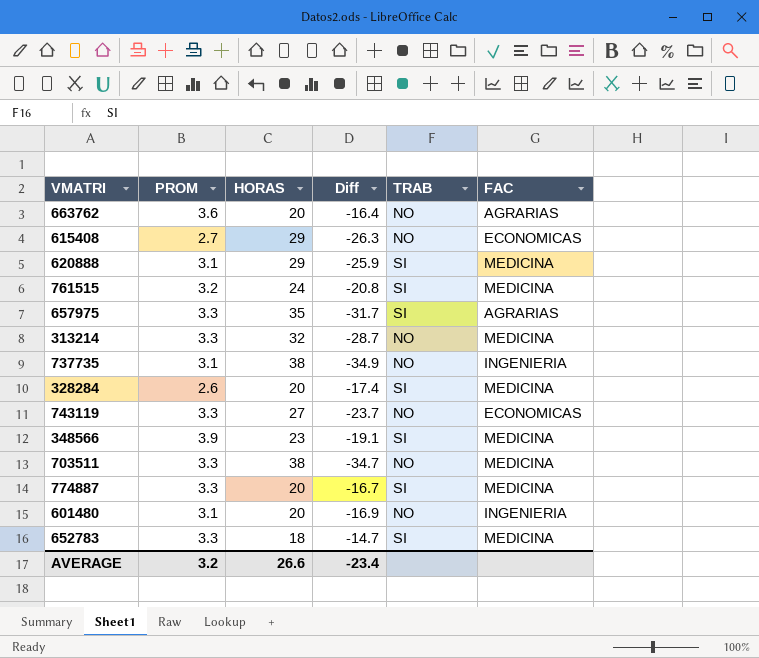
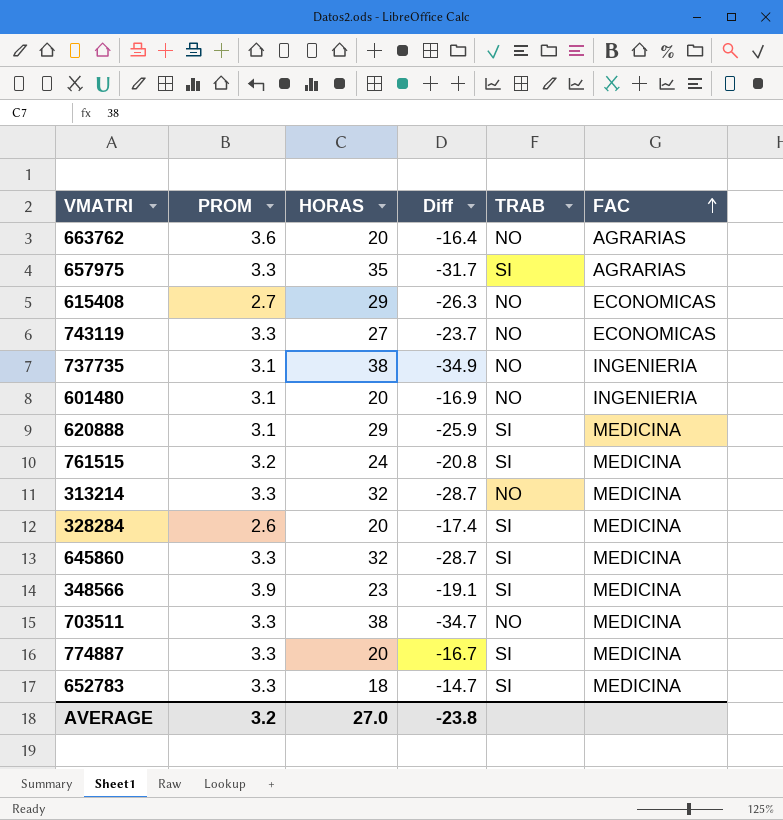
row order: none -> FAC ascending
row 645860: none -> 3.3 | 32 | -28.7 | SI | MEDICINA
AVERAGE | HORAS: 26.6 -> 27.0
AVERAGE | Diff: -23.4 -> -23.8

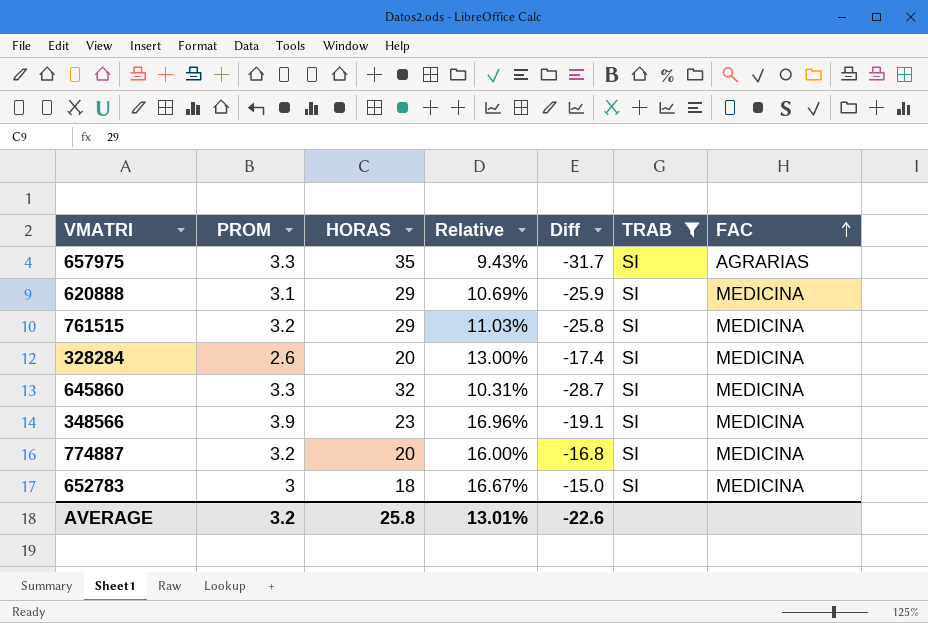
filter: none -> TRAB = SI
column Relative | formula: none -> [PROM] / [HORAS]
761515 | HORAS: 24 -> 29
761515 | Diff: -20.8 -> -25.8
774887 | PROM: 3.3 -> 3.2
774887 | Diff: -16.7 -> -16.8
652783 | PROM: 3.3 -> 3
652783 | Diff: -14.7 -> -15.0
AVERAGE | HORAS: 27.0 -> 25.8
AVERAGE | Diff: -23.8 -> -22.6

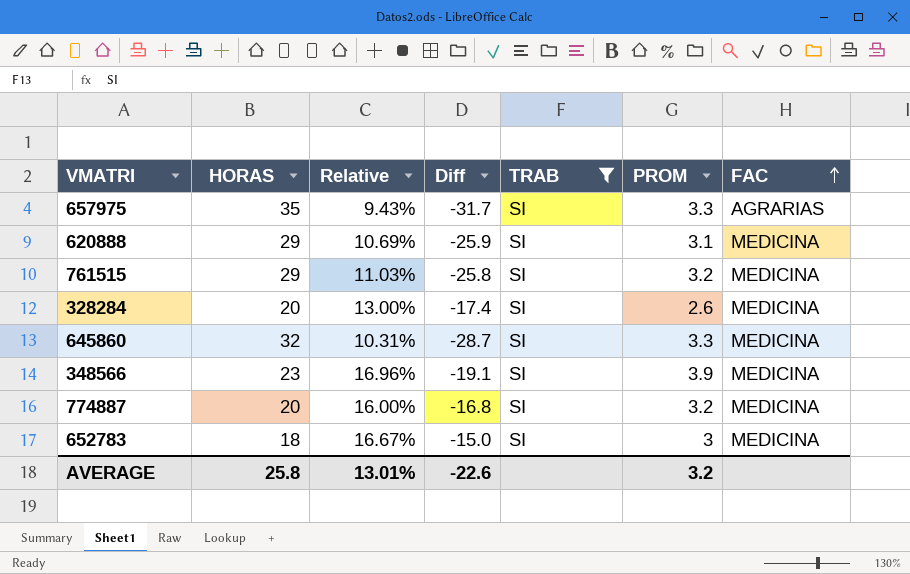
column PROM | position: 2 -> 6

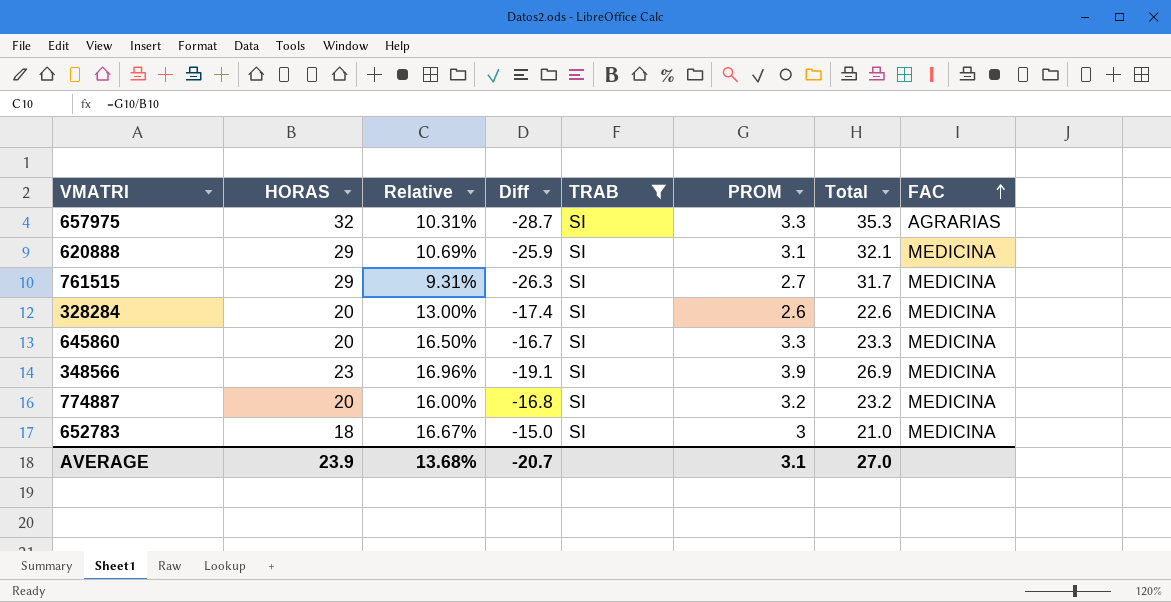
column Total | formula: none -> [HORAS] + [PROM]
657975 | HORAS: 35 -> 32
657975 | Relative: 9.43% -> 10.31%
657975 | Diff: -31.7 -> -28.7
761515 | Relative: 11.03% -> 9.31%
761515 | Diff: -25.8 -> -26.3
761515 | PROM: 3.2 -> 2.7
645860 | HORAS: 32 -> 20
645860 | Relative: 10.31% -> 16.50%
645860 | Diff: -28.7 -> -16.7
AVERAGE | HORAS: 25.8 -> 23.9
AVERAGE | Relative: 13.01% -> 13.68%
AVERAGE | Diff: -22.6 -> -20.7
AVERAGE | PROM: 3.2 -> 3.1

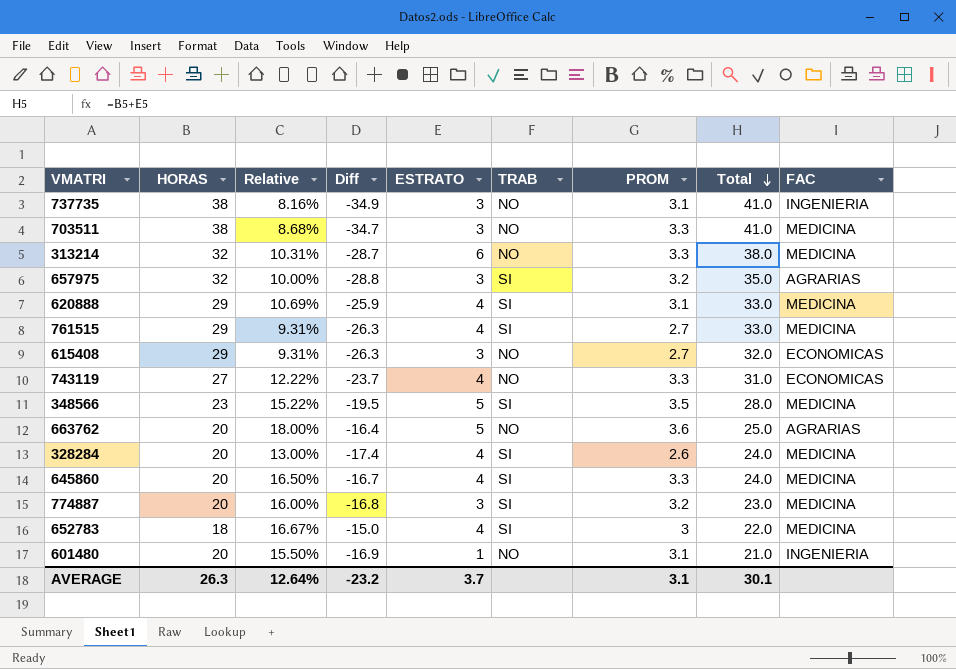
filter: TRAB = SI -> none
row order: FAC ascending -> Total descending
column ESTRATO | position: none -> 5
column Total | formula: [HORAS] + [PROM] -> [HORAS] + [ESTRATO]
657975 | Relative: 10.31% -> 10.00%
657975 | Diff: -28.7 -> -28.8
657975 | PROM: 3.3 -> 3.2
348566 | Relative: 16.96% -> 15.22%
348566 | Diff: -19.1 -> -19.5
348566 | PROM: 3.9 -> 3.5
AVERAGE | HORAS: 23.9 -> 26.3
AVERAGE | Relative: 13.68% -> 12.64%
AVERAGE | Diff: -20.7 -> -23.2
AVERAGE | Total: 27.0 -> 30.1

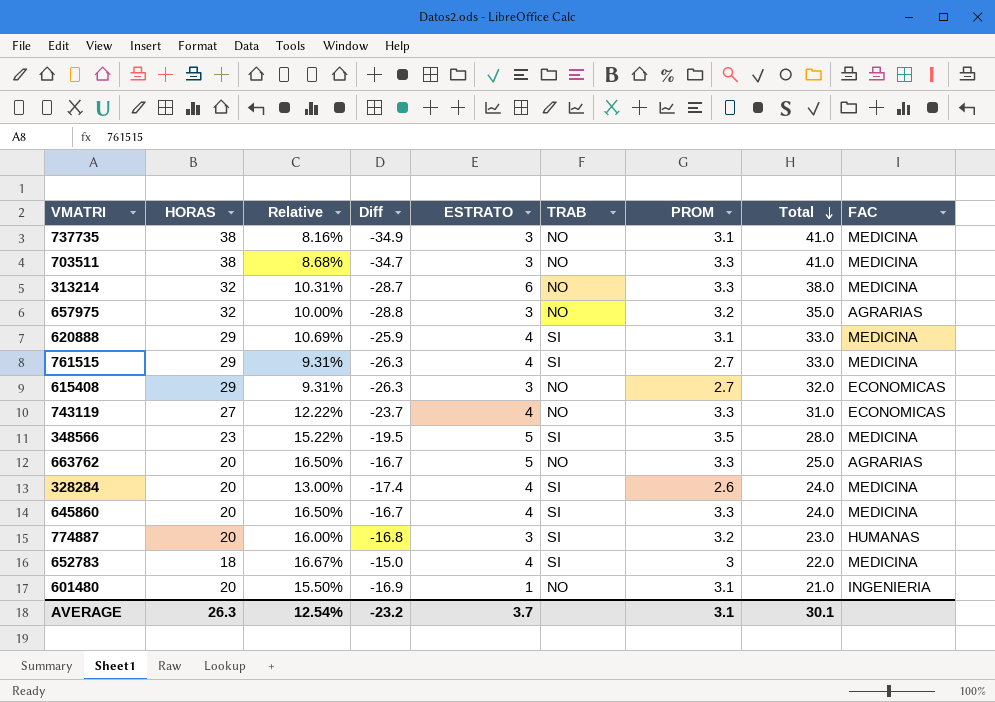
737735 | FAC: INGENIERIA -> MEDICINA
657975 | TRAB: SI -> NO
663762 | Relative: 18.00% -> 16.50%
663762 | Diff: -16.4 -> -16.7
663762 | PROM: 3.6 -> 3.3
774887 | FAC: MEDICINA -> HUMANAS
AVERAGE | Relative: 12.64% -> 12.54%

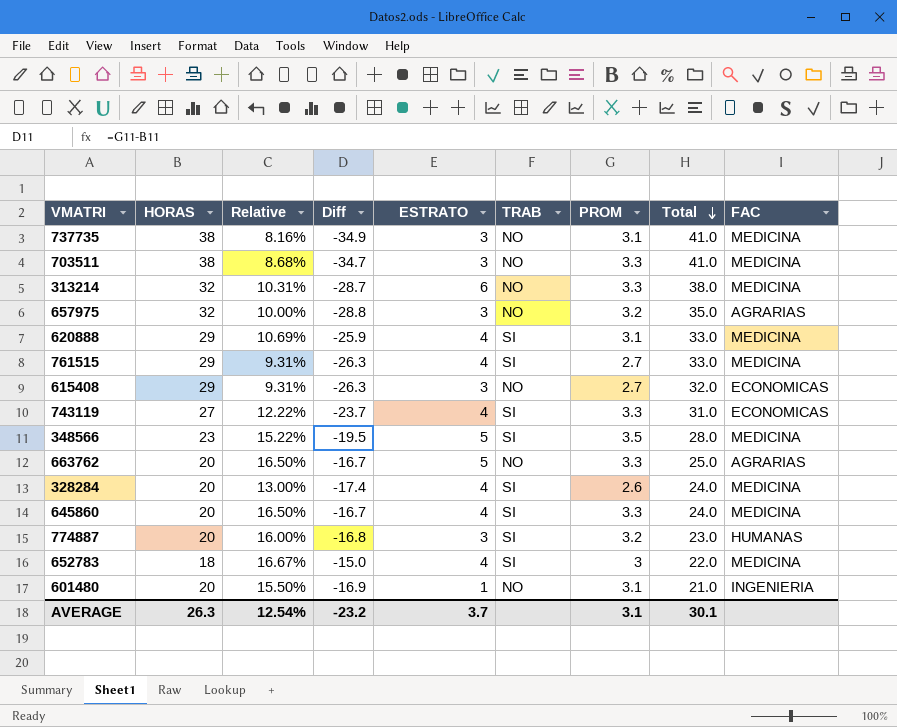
743119 | TRAB: NO -> SI

